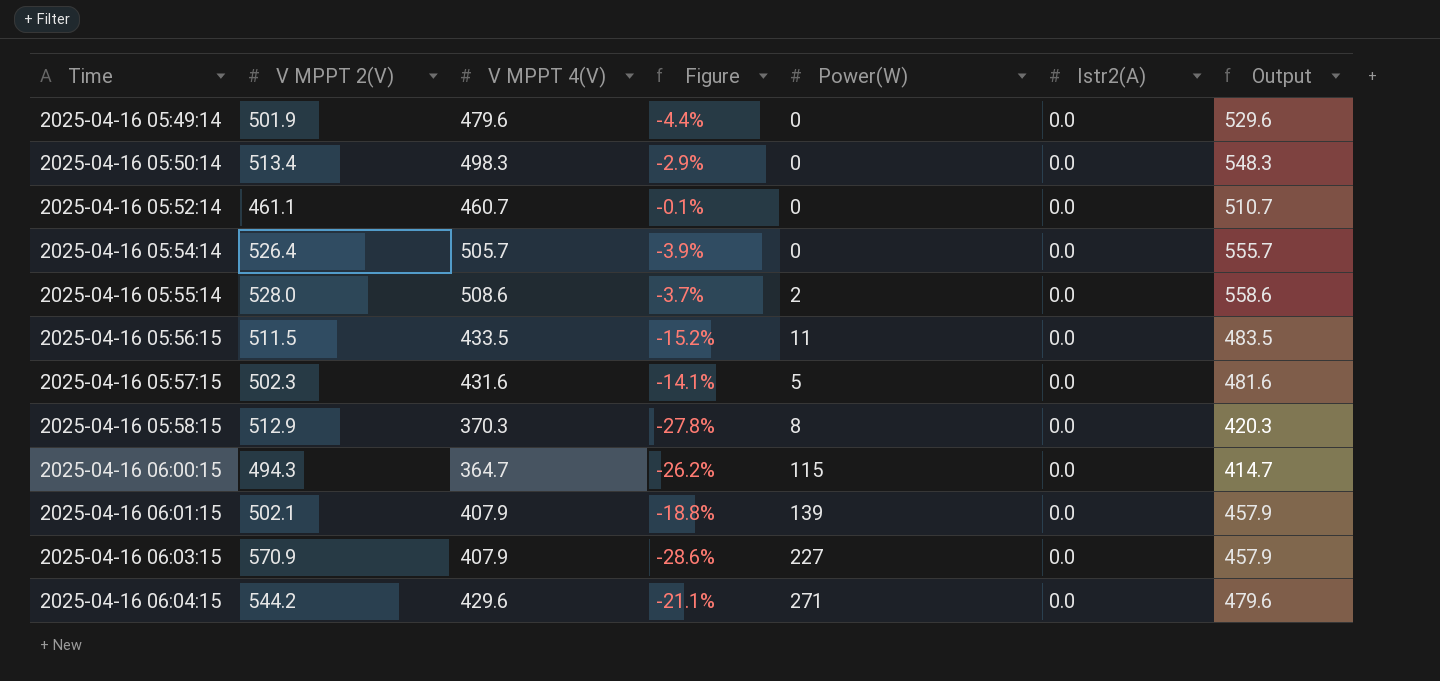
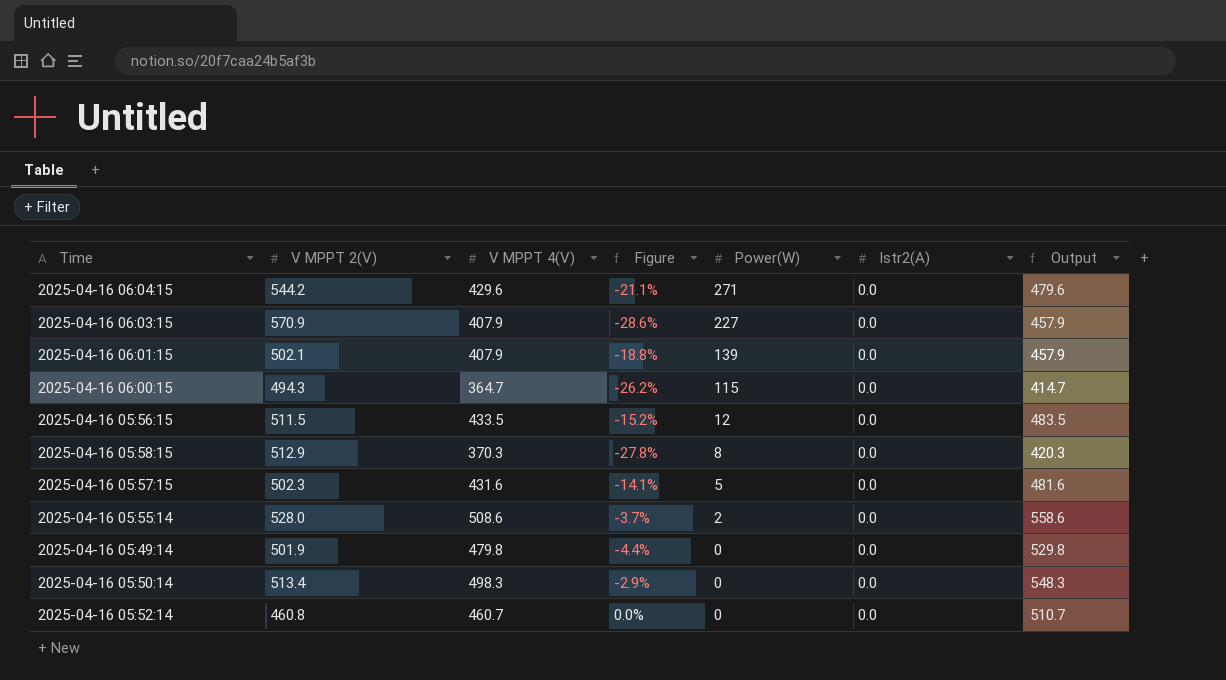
row order: Time ascending -> Power(W) descending
row 2025-04-16 05:54:14: 526.4 | 505.7 | -3.9% | 0 | 0.0 | 555.7 -> none
2025-04-16 05:56:15 | Power(W): 11 -> 12
2025-04-16 05:49:14 | V MPPT 4(V): 479.6 -> 479.8
2025-04-16 05:49:14 | Output: 529.6 -> 529.8
2025-04-16 05:52:14 | V MPPT 2(V): 461.1 -> 460.8
2025-04-16 05:52:14 | Figure: -0.1% -> 0.0%

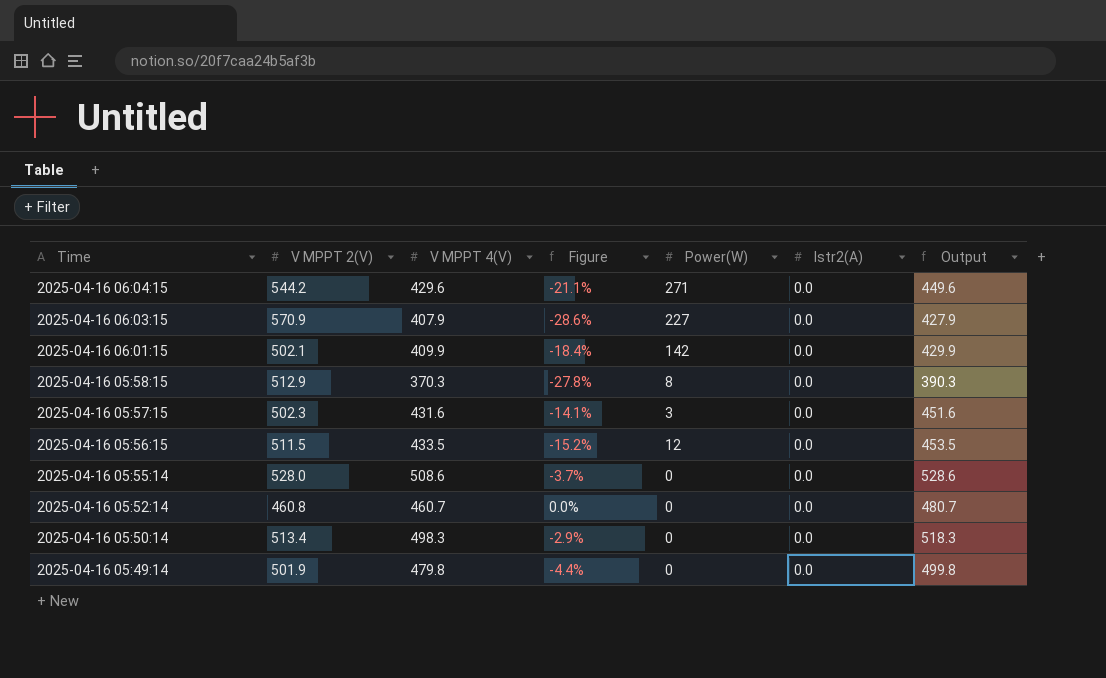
row order: Power(W) descending -> Time descending
column Output | formula: [V MPPT 4(V)] + 50 -> [V MPPT 4(V)] + 20
row 2025-04-16 06:00:15: 494.3 | 364.7 | -26.2% | 115 | 0.0 | 414.7 -> none
2025-04-16 06:01:15 | V MPPT 4(V): 407.9 -> 409.9
2025-04-16 06:01:15 | Figure: -18.8% -> -18.4%
2025-04-16 06:01:15 | Power(W): 139 -> 142
2025-04-16 05:57:15 | Power(W): 5 -> 3
2025-04-16 05:55:14 | Power(W): 2 -> 0

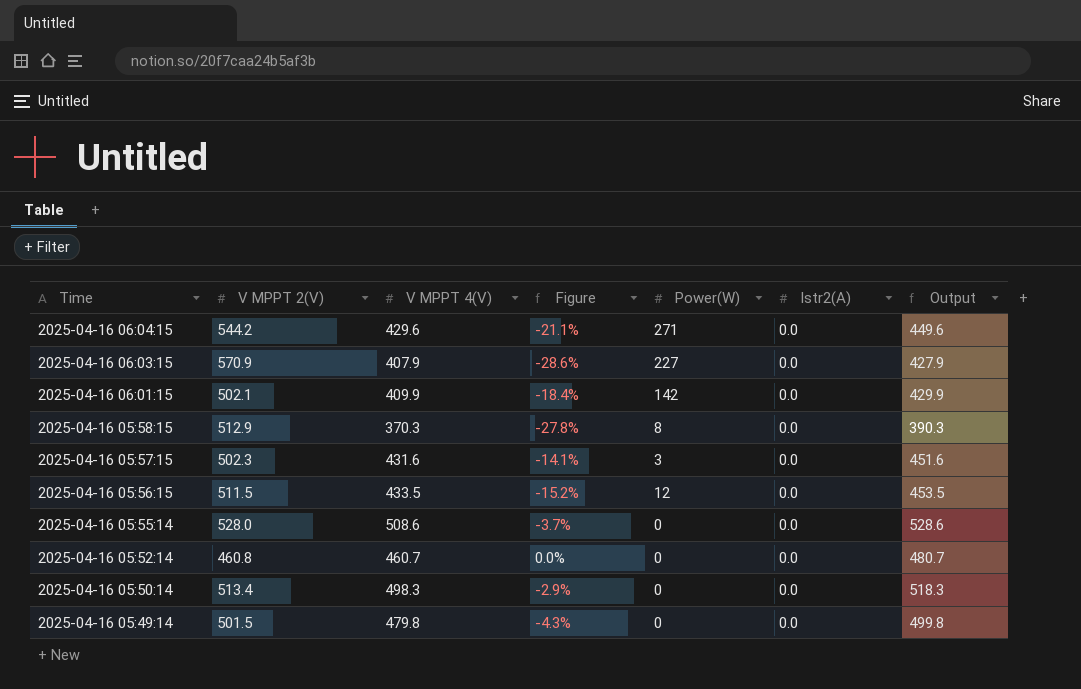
2025-04-16 05:49:14 | V MPPT 2(V): 501.9 -> 501.5
2025-04-16 05:49:14 | Figure: -4.4% -> -4.3%

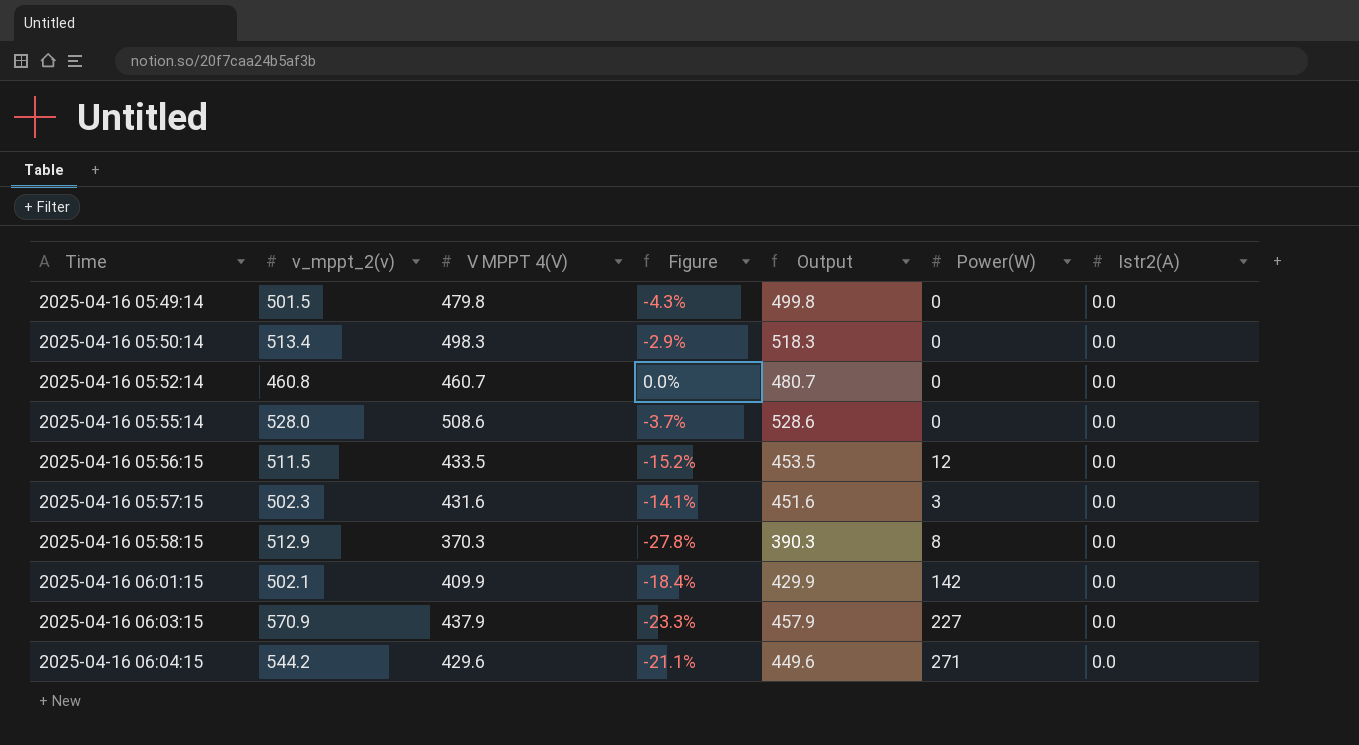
row order: Time descending -> Time ascending
column name: V MPPT 2(V) -> v_mppt_2(v)
column Output | position: 7 -> 5
2025-04-16 06:03:15 | V MPPT 4(V): 407.9 -> 437.9
2025-04-16 06:03:15 | Figure: -28.6% -> -23.3%
2025-04-16 06:03:15 | Output: 427.9 -> 457.9

